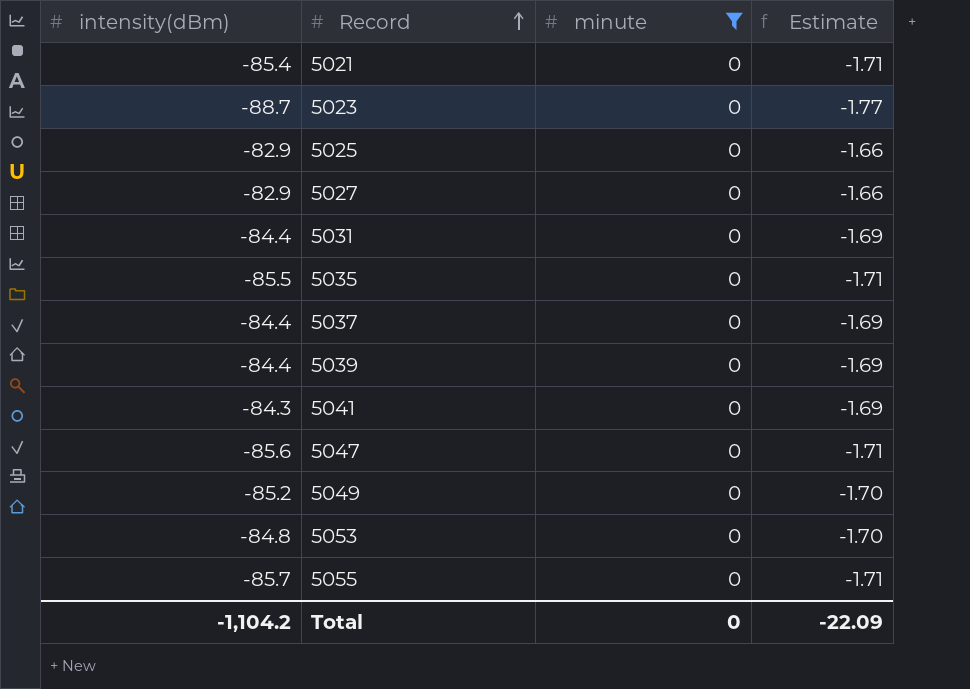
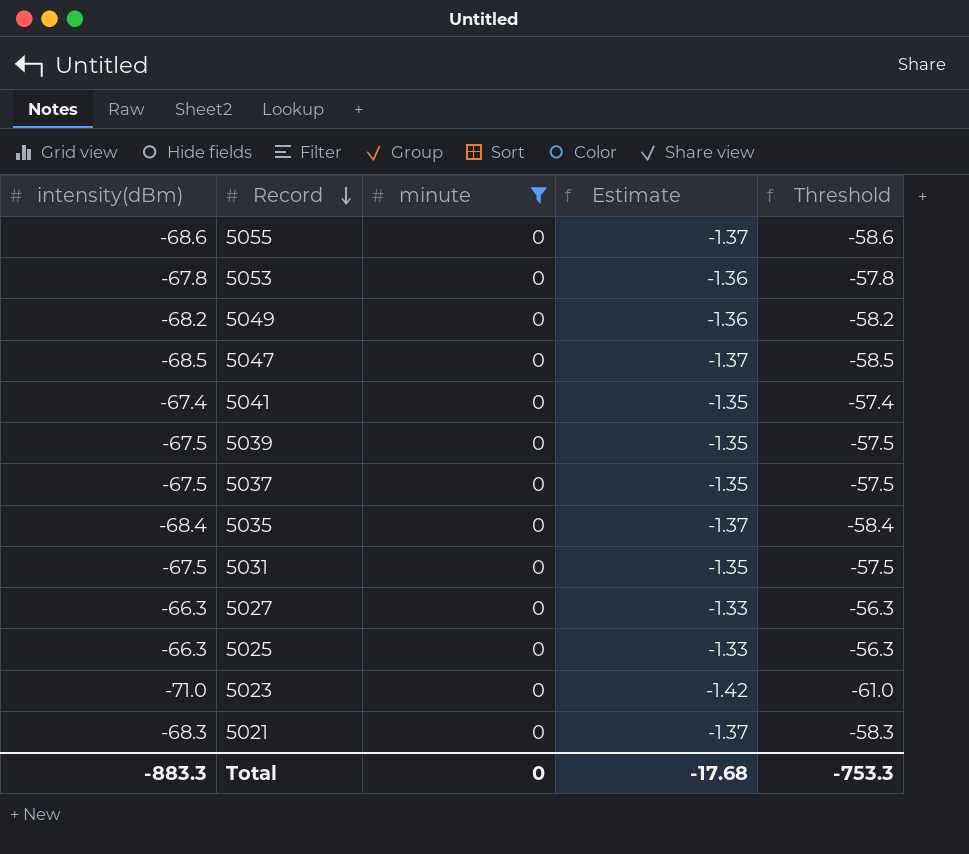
row order: Record ascending -> Record descending
column Threshold | formula: none -> [intensity(dBm)] + 10
5055 | intensity(dBm): -85.7 -> -68.6
5055 | Estimate: -1.71 -> -1.37
5053 | intensity(dBm): -84.8 -> -67.8
5053 | Estimate: -1.70 -> -1.36
5049 | intensity(dBm): -85.2 -> -68.2
5049 | Estimate: -1.70 -> -1.36
5047 | intensity(dBm): -85.6 -> -68.5
5047 | Estimate: -1.71 -> -1.37
5041 | intensity(dBm): -84.3 -> -67.4
5041 | Estimate: -1.69 -> -1.35
5039 | intensity(dBm): -84.4 -> -67.5
5039 | Estimate: -1.69 -> -1.35
5037 | intensity(dBm): -84.4 -> -67.5
5037 | Estimate: -1.69 -> -1.35
5035 | intensity(dBm): -85.5 -> -68.4
5035 | Estimate: -1.71 -> -1.37
5031 | intensity(dBm): -84.4 -> -67.5
5031 | Estimate: -1.69 -> -1.35
5027 | intensity(dBm): -82.9 -> -66.3
5027 | Estimate: -1.66 -> -1.33
5025 | intensity(dBm): -82.9 -> -66.3
5025 | Estimate: -1.66 -> -1.33
5023 | intensity(dBm): -88.7 -> -71.0
5023 | Estimate: -1.77 -> -1.42
5021 | intensity(dBm): -85.4 -> -68.3
5021 | Estimate: -1.71 -> -1.37
Total | intensity(dBm): -1,104.2 -> -883.3
Total | Estimate: -22.09 -> -17.68

